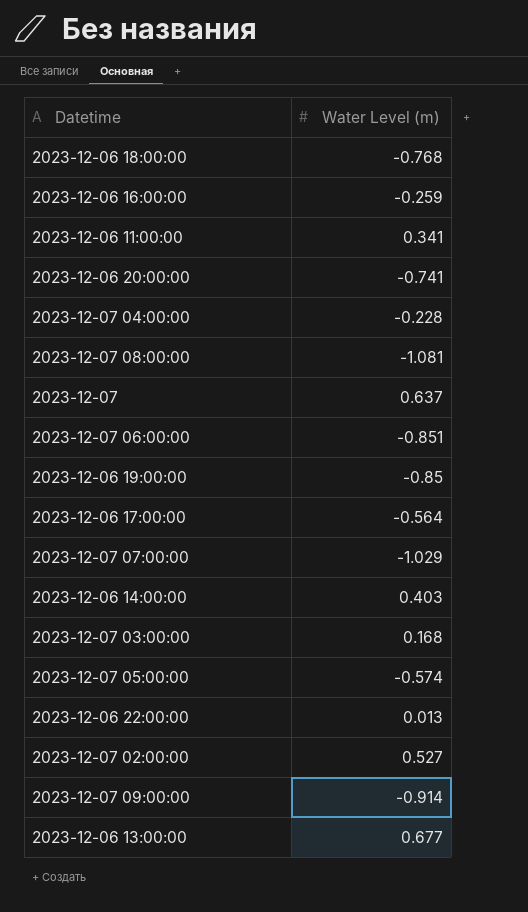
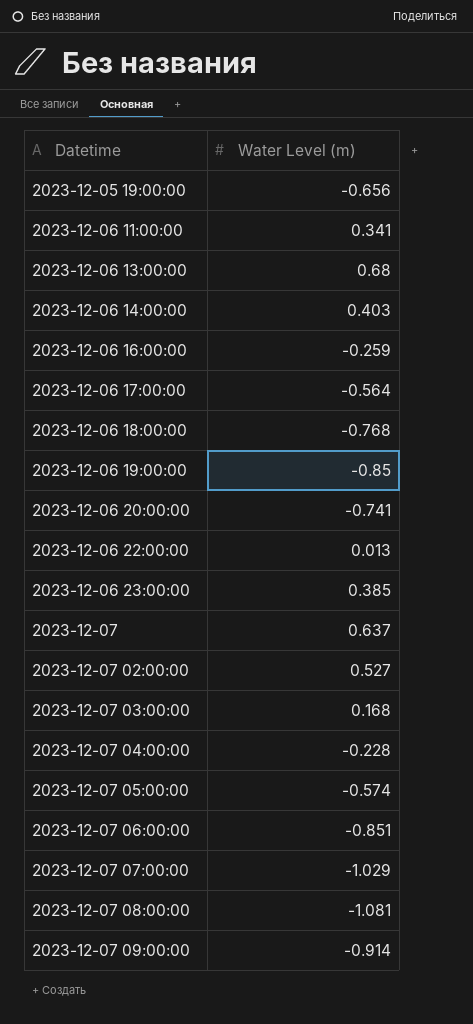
row order: none -> Datetime ascending
row 2023-12-05 19:00:00: none -> -0.656
2023-12-06 13:00:00 | Water Level (m): 0.677 -> 0.68
row 2023-12-06 23:00:00: none -> 0.385

